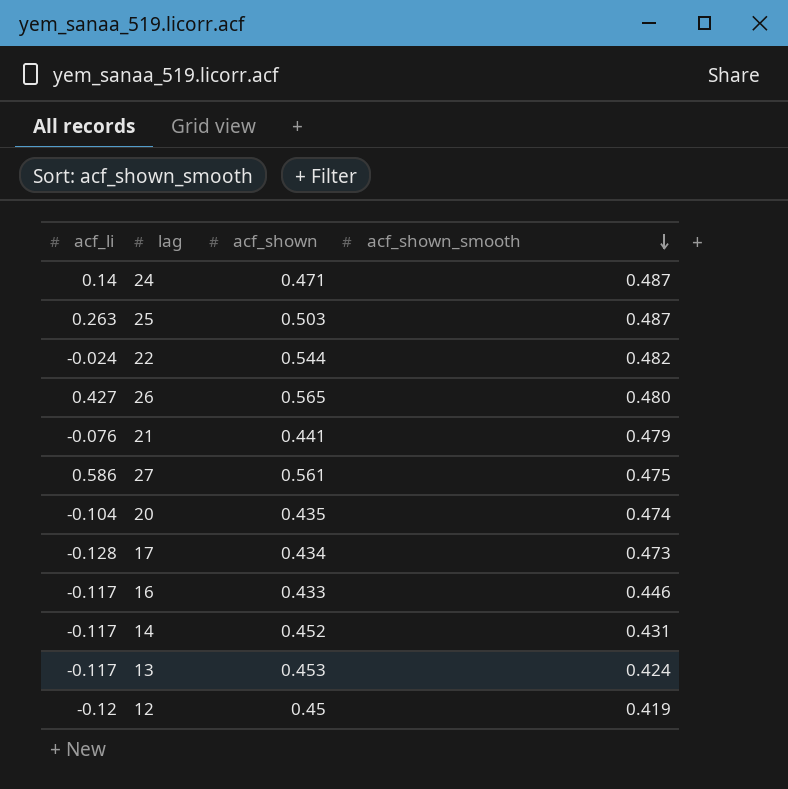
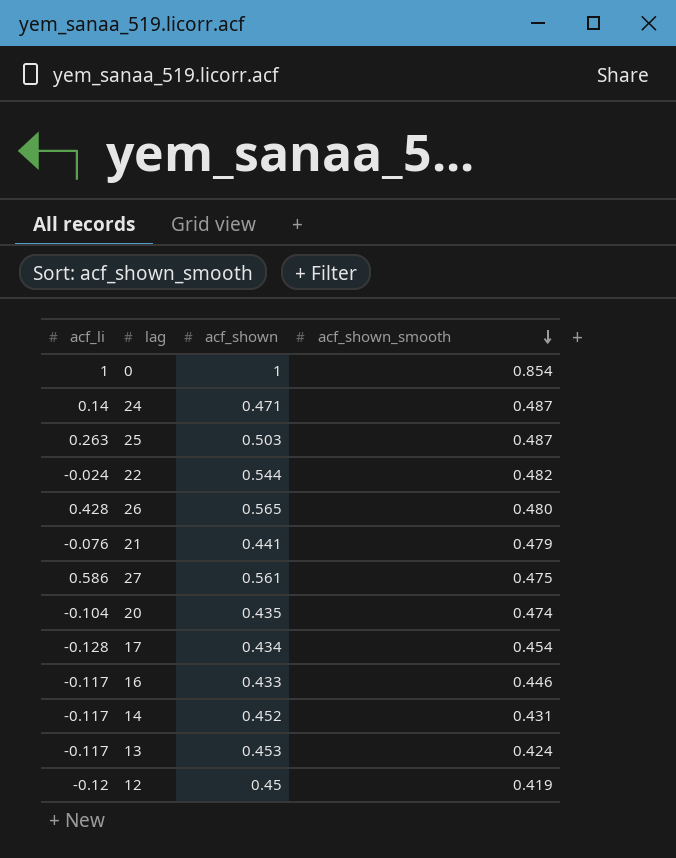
row 0: none -> 1 | 1 | 0.854
26 | acf_li: 0.427 -> 0.428
17 | acf_shown_smooth: 0.473 -> 0.454

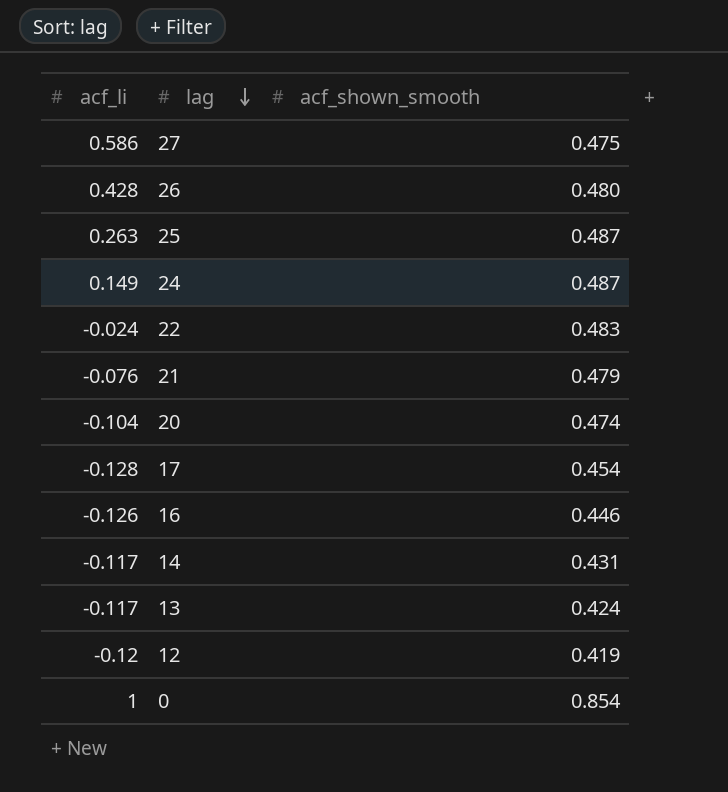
row order: acf_shown_smooth descending -> lag descending
column acf_shown | position: 3 -> none
24 | acf_li: 0.14 -> 0.149
22 | acf_shown_smooth: 0.482 -> 0.483
16 | acf_li: -0.117 -> -0.126

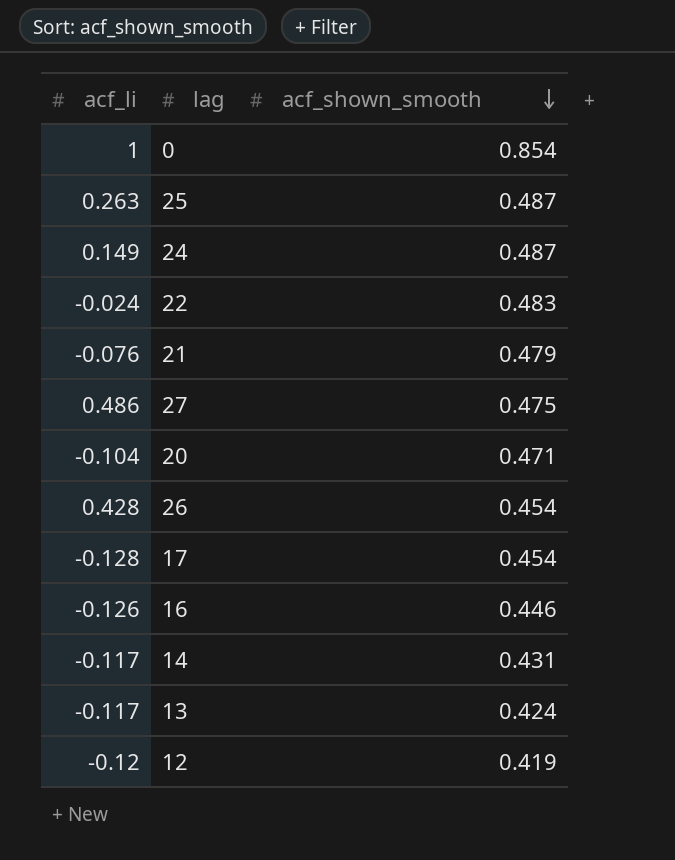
row order: lag descending -> acf_shown_smooth descending
27 | acf_li: 0.586 -> 0.486
20 | acf_shown_smooth: 0.474 -> 0.471
26 | acf_shown_smooth: 0.480 -> 0.454

